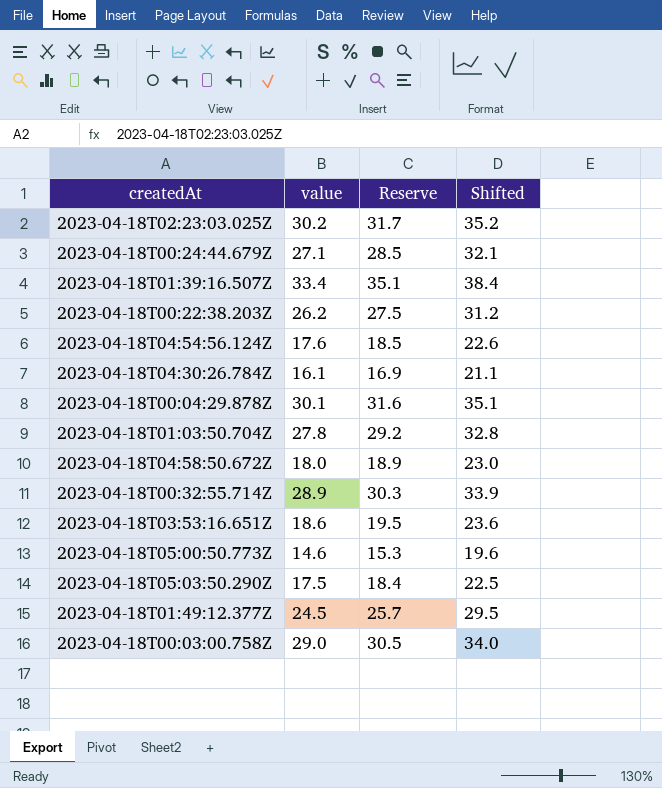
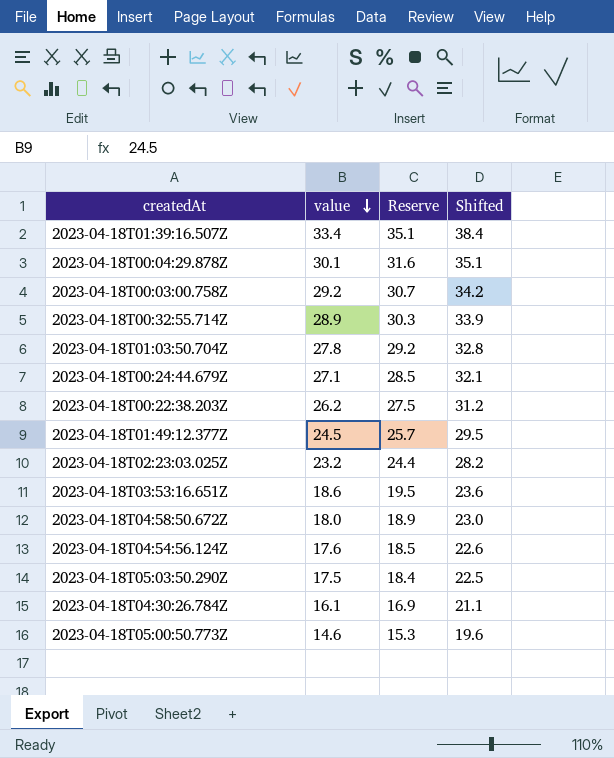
row order: none -> value descending
2023-04-18T00:03:00.758Z | value: 29.0 -> 29.2
2023-04-18T00:03:00.758Z | Reserve: 30.5 -> 30.7
2023-04-18T00:03:00.758Z | Shifted: 34.0 -> 34.2
2023-04-18T02:23:03.025Z | value: 30.2 -> 23.2
2023-04-18T02:23:03.025Z | Reserve: 31.7 -> 24.4
2023-04-18T02:23:03.025Z | Shifted: 35.2 -> 28.2

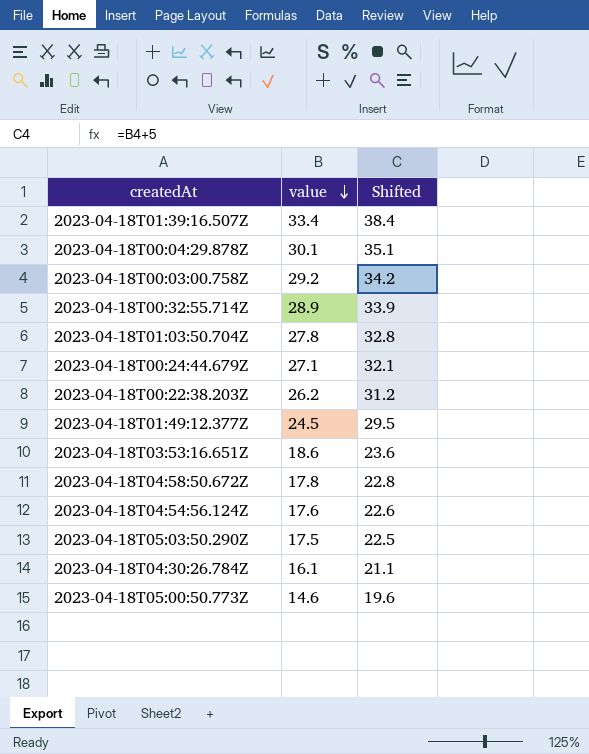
column Reserve | formula: [value] * 1.05 -> none
row 2023-04-18T02:23:03.025Z: 23.2 | 24.4 | 28.2 -> none
2023-04-18T04:58:50.672Z | value: 18.0 -> 17.8
2023-04-18T04:58:50.672Z | Shifted: 23.0 -> 22.8

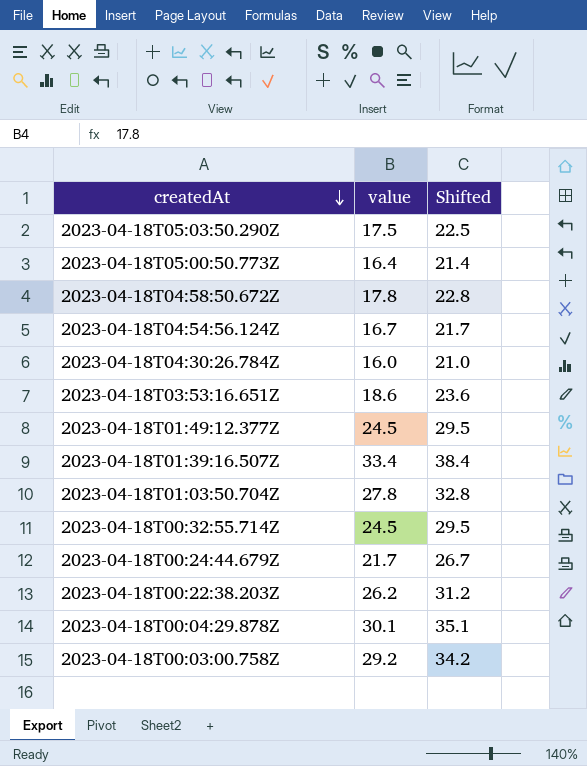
row order: value descending -> createdAt descending
2023-04-18T05:00:50.773Z | value: 14.6 -> 16.4
2023-04-18T05:00:50.773Z | Shifted: 19.6 -> 21.4
2023-04-18T04:54:56.124Z | value: 17.6 -> 16.7
2023-04-18T04:54:56.124Z | Shifted: 22.6 -> 21.7
2023-04-18T04:30:26.784Z | value: 16.1 -> 16.0
2023-04-18T04:30:26.784Z | Shifted: 21.1 -> 21.0
2023-04-18T00:32:55.714Z | value: 28.9 -> 24.5
2023-04-18T00:32:55.714Z | Shifted: 33.9 -> 29.5
2023-04-18T00:24:44.679Z | value: 27.1 -> 21.7
2023-04-18T00:24:44.679Z | Shifted: 32.1 -> 26.7

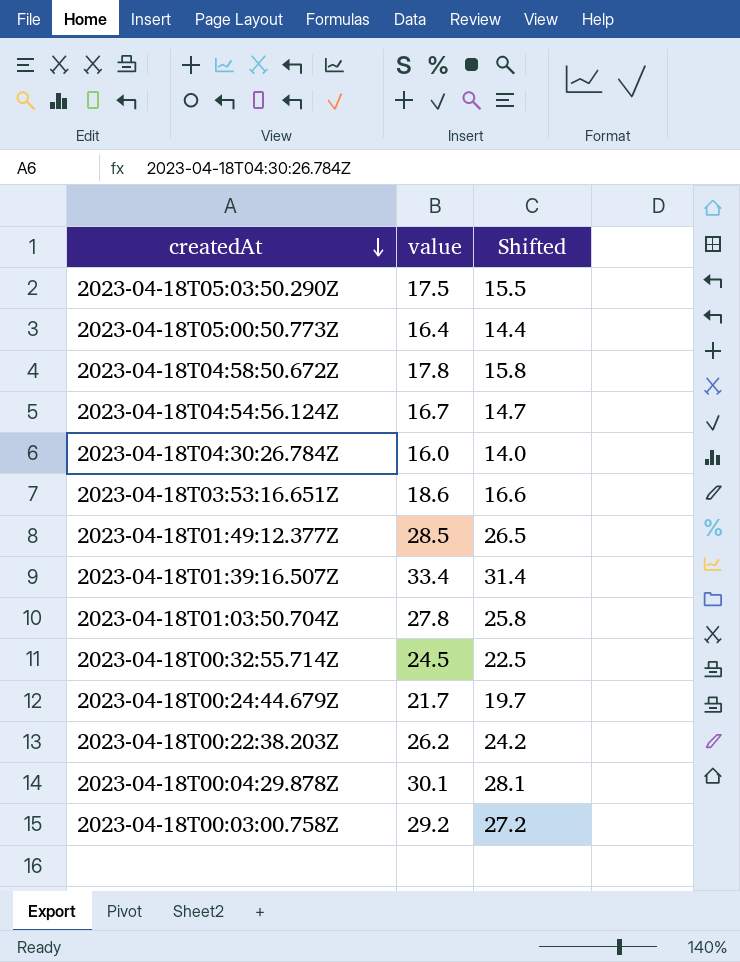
column Shifted | formula: [value] + 5 -> [value] - 2
2023-04-18T01:49:12.377Z | value: 24.5 -> 28.5

